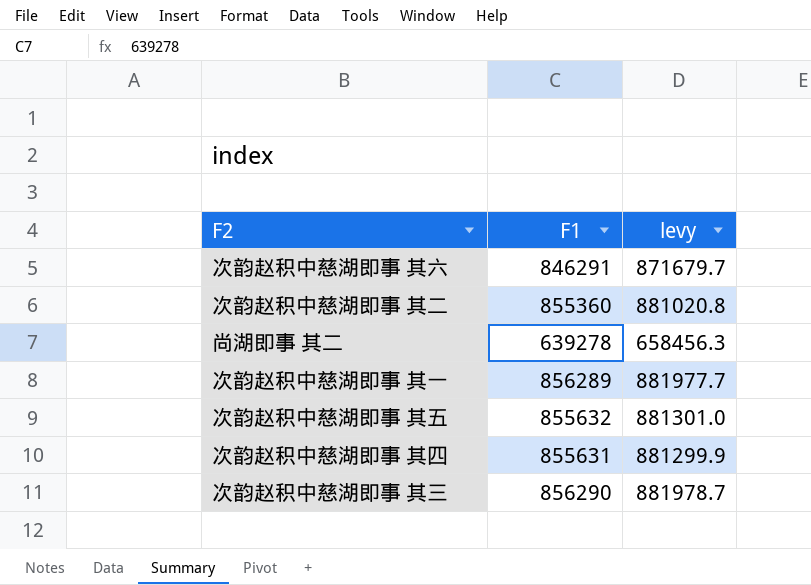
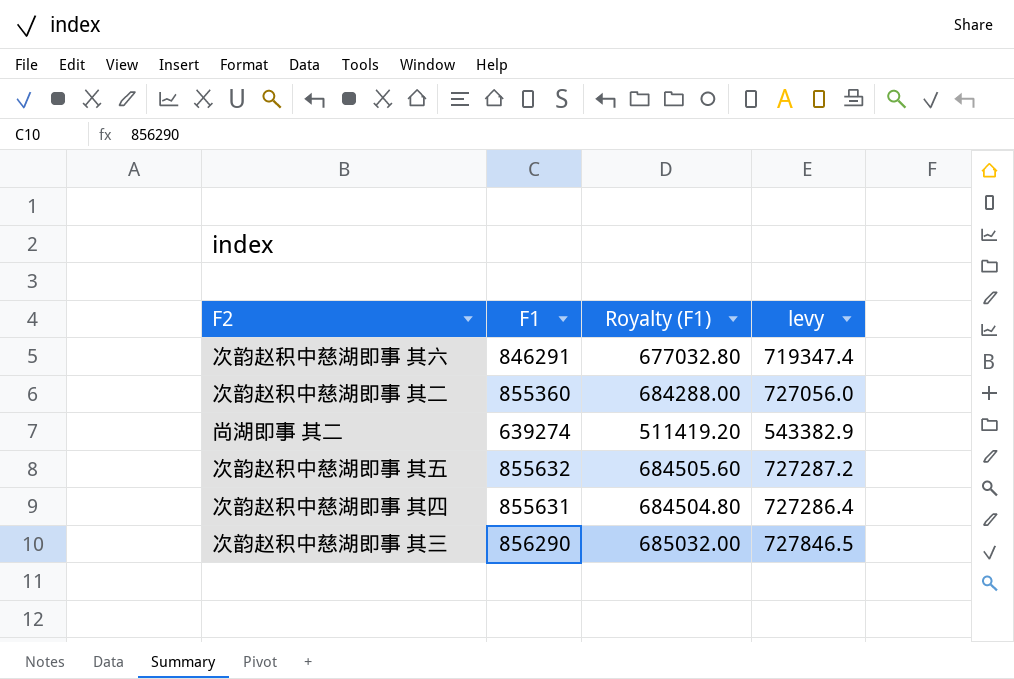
column Royalty (F1) | formula: none -> [F1] * 0.8
column levy | formula: [F1] * 1.03 -> [F1] * 0.85
row 次韵赵积中慈湖即事 其一: 856289 | 881977.7 -> none
尚湖即事 其二 | F1: 639278 -> 639274

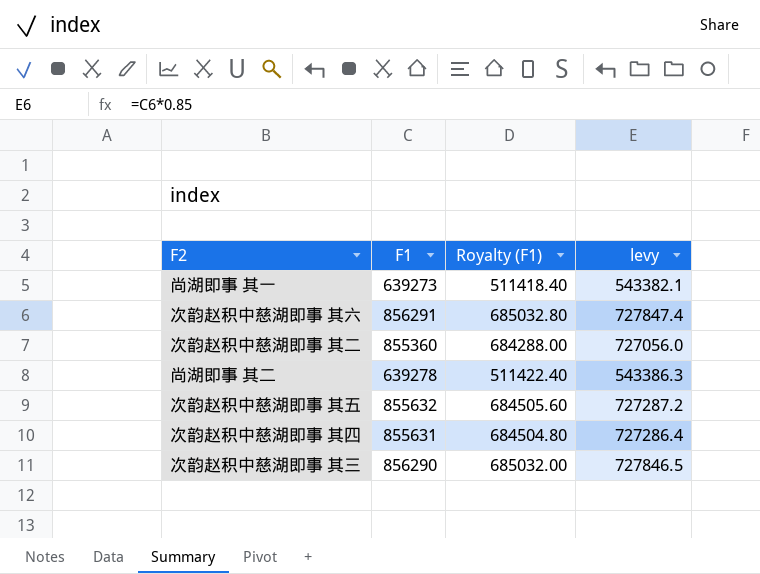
row 尚湖即事 其一: none -> 639273 | 511418.40 | 543382.1
次韵赵积中慈湖即事 其六 | F1: 846291 -> 856291
次韵赵积中慈湖即事 其六 | Royalty (F1): 677032.80 -> 685032.80
次韵赵积中慈湖即事 其六 | levy: 719347.4 -> 727847.4
尚湖即事 其二 | F1: 639274 -> 639278
尚湖即事 其二 | Royalty (F1): 511419.20 -> 511422.40
尚湖即事 其二 | levy: 543382.9 -> 543386.3

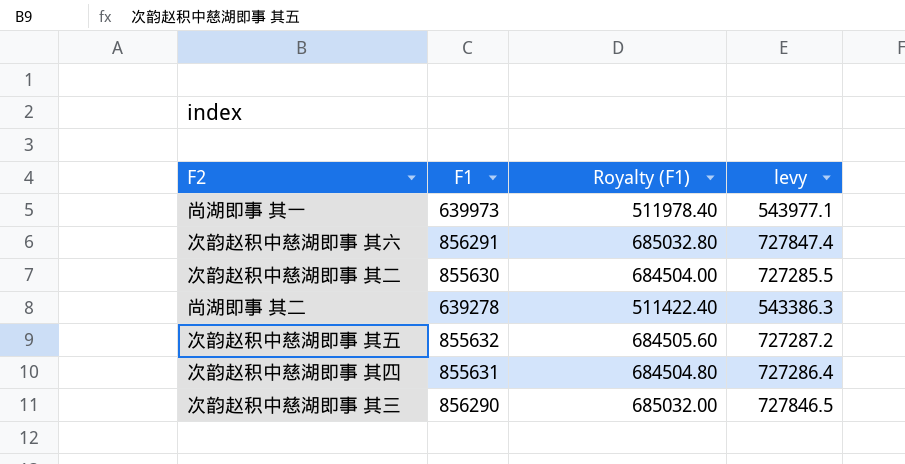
尚湖即事 其一 | F1: 639273 -> 639973
尚湖即事 其一 | Royalty (F1): 511418.40 -> 511978.40
尚湖即事 其一 | levy: 543382.1 -> 543977.1
次韵赵积中慈湖即事 其二 | F1: 855360 -> 855630
次韵赵积中慈湖即事 其二 | Royalty (F1): 684288.00 -> 684504.00
次韵赵积中慈湖即事 其二 | levy: 727056.0 -> 727285.5

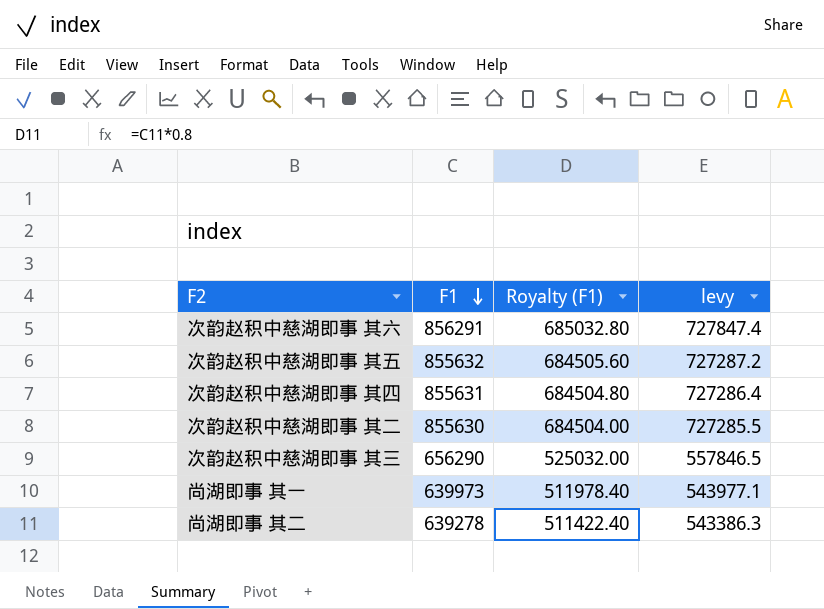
row order: none -> F1 descending
次韵赵积中慈湖即事 其三 | F1: 856290 -> 656290
次韵赵积中慈湖即事 其三 | Royalty (F1): 685032.00 -> 525032.00
次韵赵积中慈湖即事 其三 | levy: 727846.5 -> 557846.5

